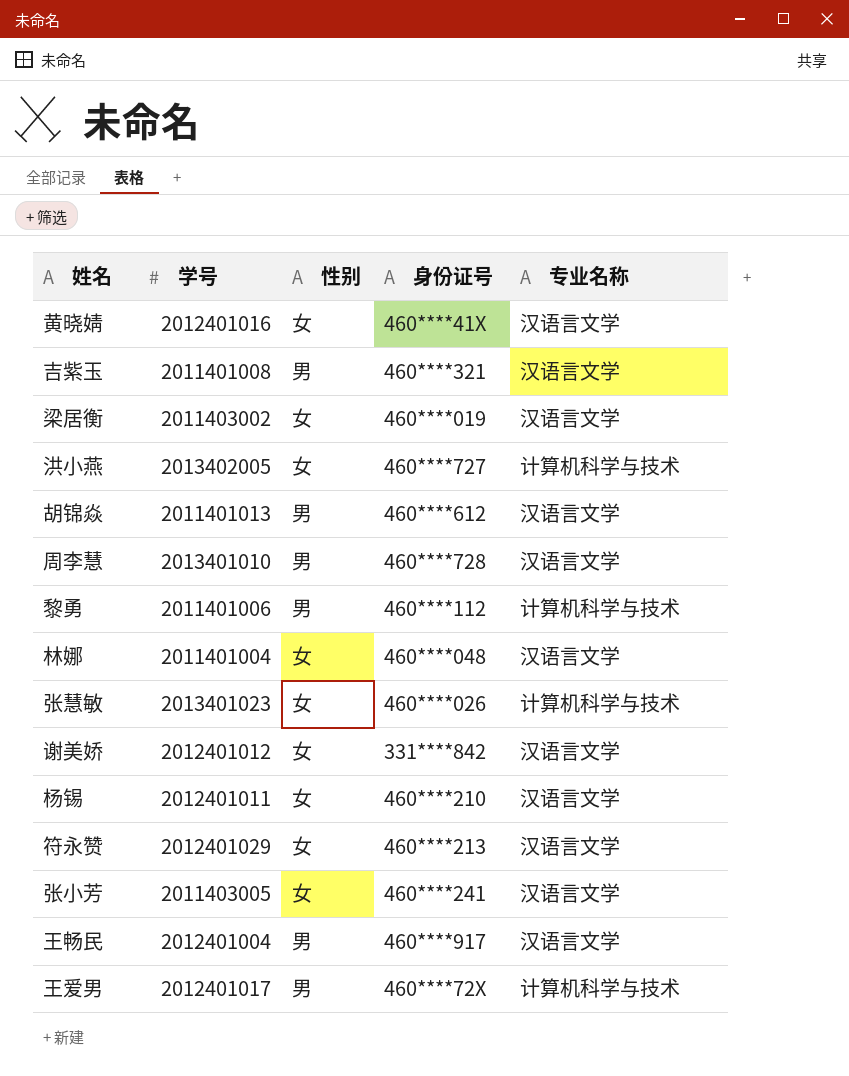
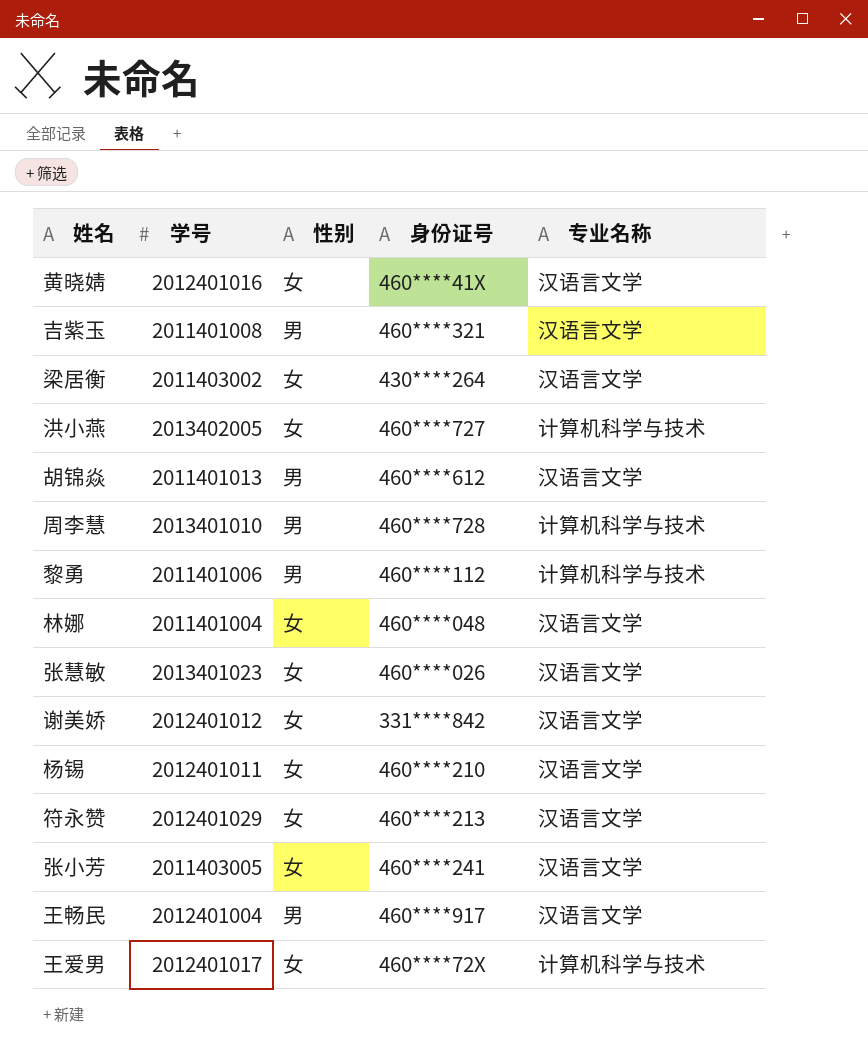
梁居衡 | 身份证号: 460****019 -> 430****264
周李慧 | 专业名称: 汉语言文学 -> 计算机科学与技术
张慧敏 | 专业名称: 计算机科学与技术 -> 汉语言文学
王爱男 | 性别: 男 -> 女

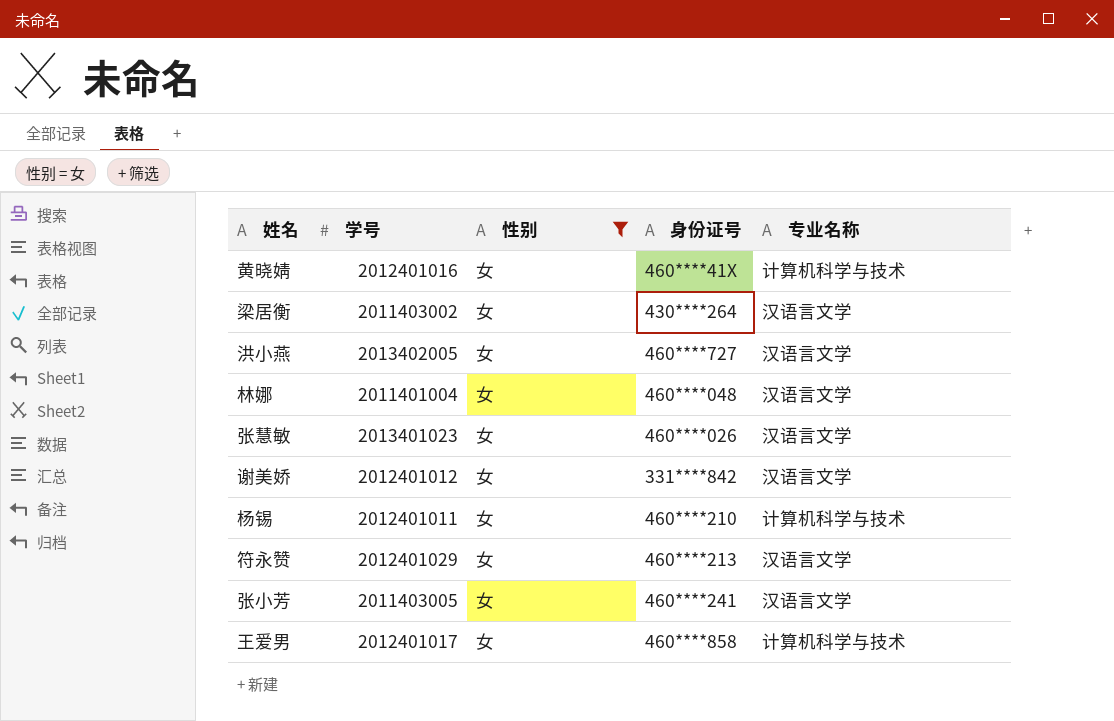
filter: none -> 性别 = 女
黄晓婧 | 专业名称: 汉语言文学 -> 计算机科学与技术
洪小燕 | 专业名称: 计算机科学与技术 -> 汉语言文学
杨锡 | 专业名称: 汉语言文学 -> 计算机科学与技术
王爱男 | 身份证号: 460****72X -> 460****858

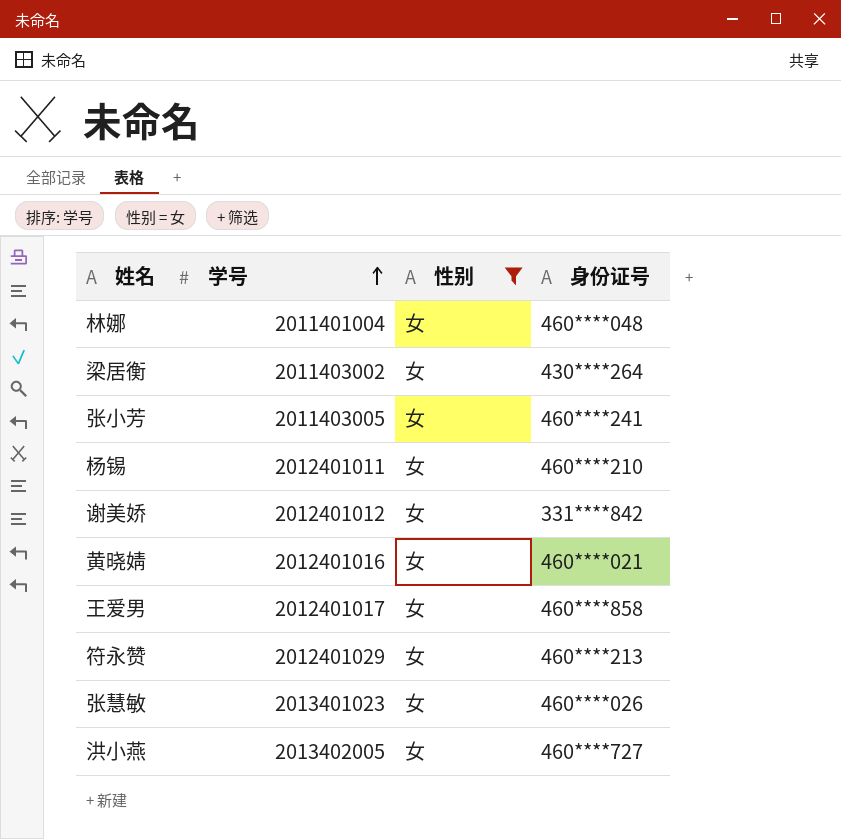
row order: none -> 学号 ascending
column 专业名称 | position: 5 -> none
黄晓婧 | 身份证号: 460****41X -> 460****021

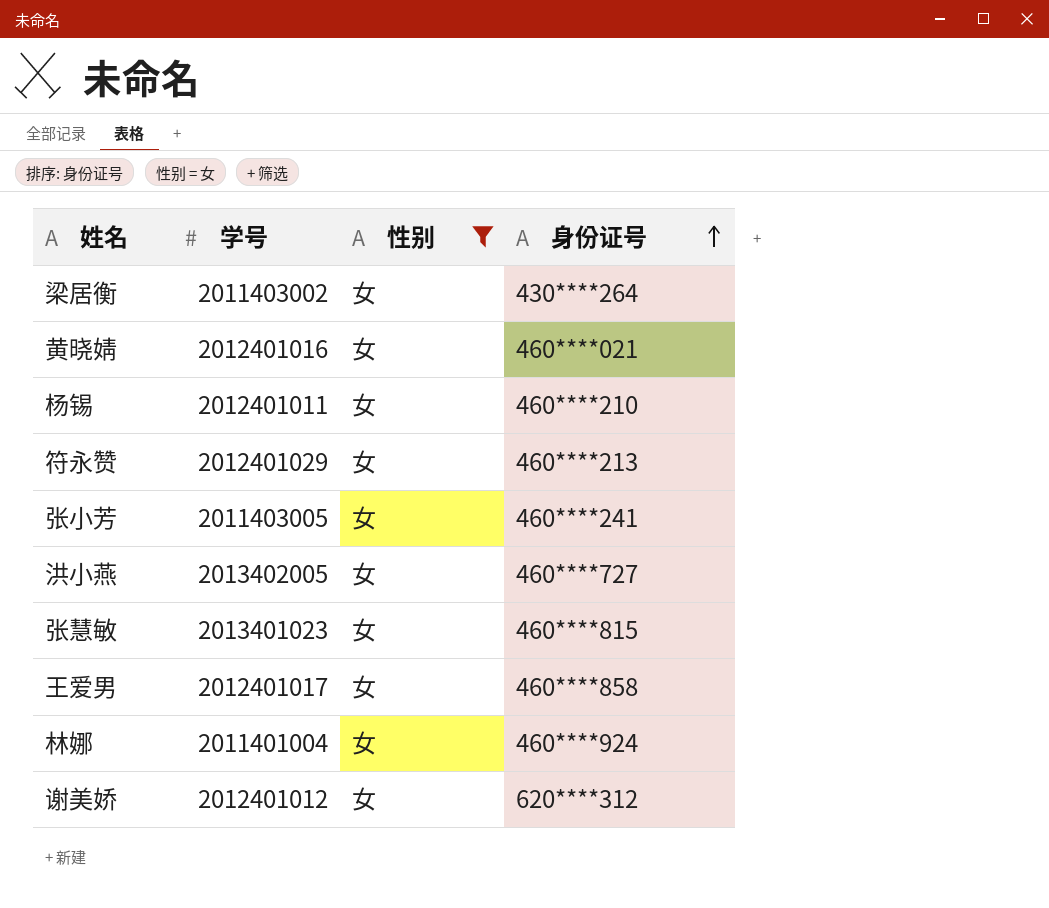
row order: 学号 ascending -> 身份证号 ascending
张慧敏 | 身份证号: 460****026 -> 460****815
林娜 | 身份证号: 460****048 -> 460****924
谢美娇 | 身份证号: 331****842 -> 620****312

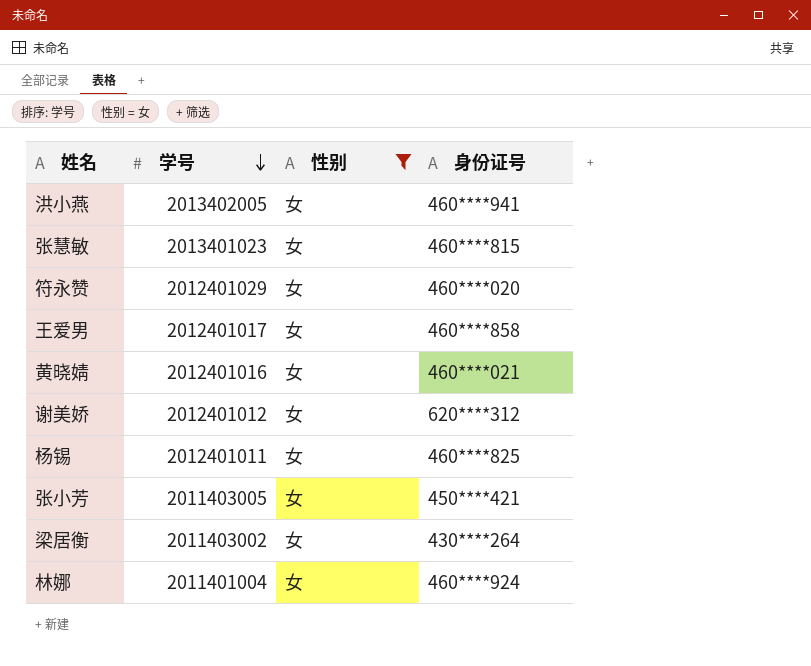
row order: 身份证号 ascending -> 学号 descending
洪小燕 | 身份证号: 460****727 -> 460****941
符永赞 | 身份证号: 460****213 -> 460****020
杨锡 | 身份证号: 460****210 -> 460****825
张小芳 | 身份证号: 460****241 -> 450****421

